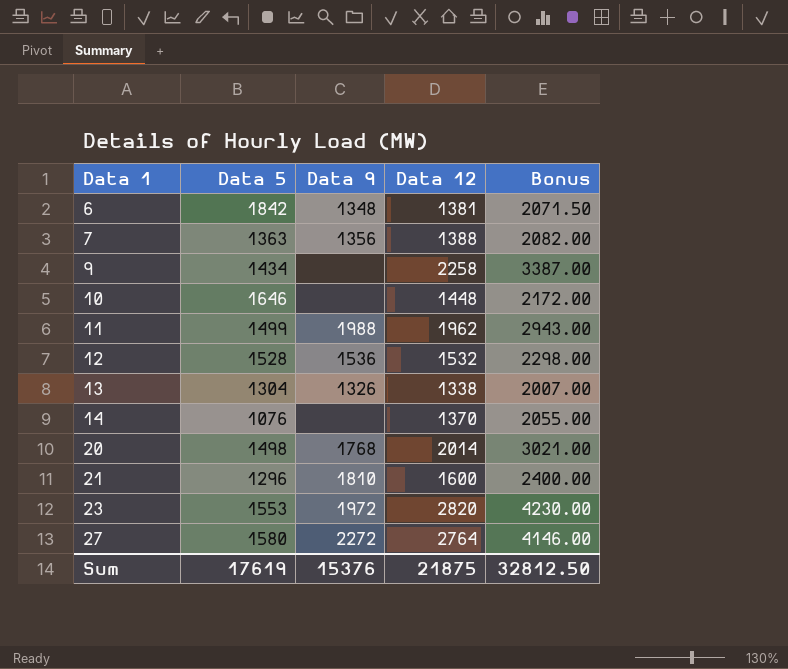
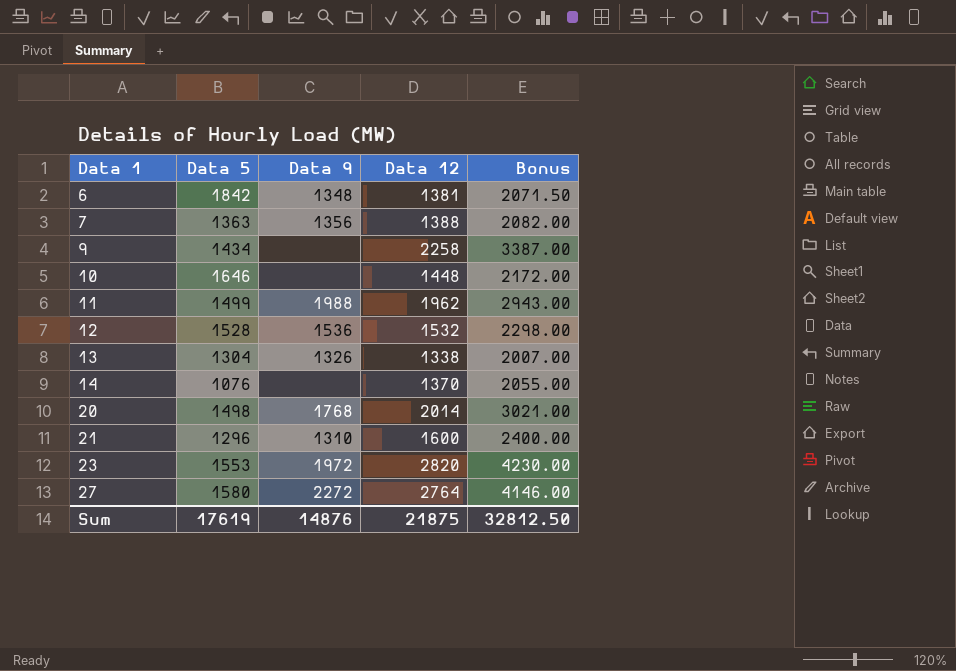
21 | Data 9: 1810 -> 1310
Sum | Data 9: 15376 -> 14876

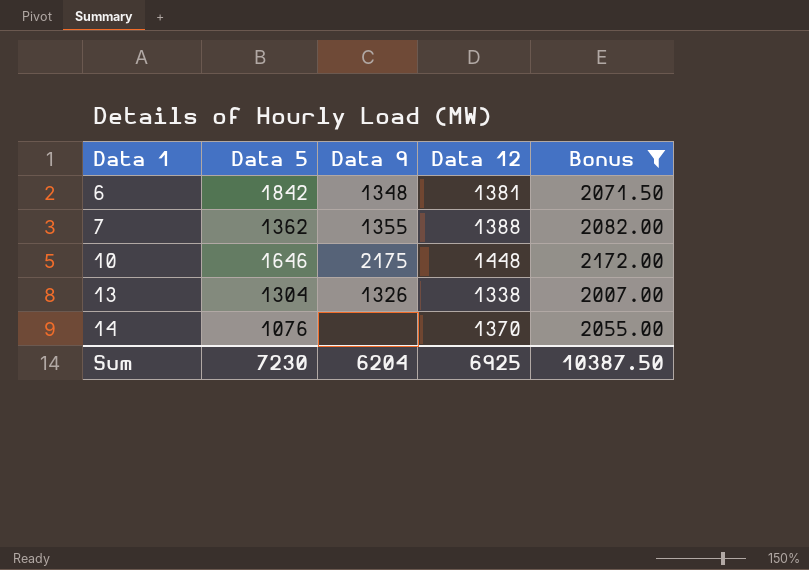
filter: none -> Bonus <= 2172.00
7 | Data 5: 1363 -> 1362
7 | Data 9: 1356 -> 1355
10 | Data 9: none -> 2175
Sum | Data 5: 17619 -> 7230
Sum | Data 9: 14876 -> 6204
Sum | Data 12: 21875 -> 6925
Sum | Bonus: 32812.50 -> 10387.50

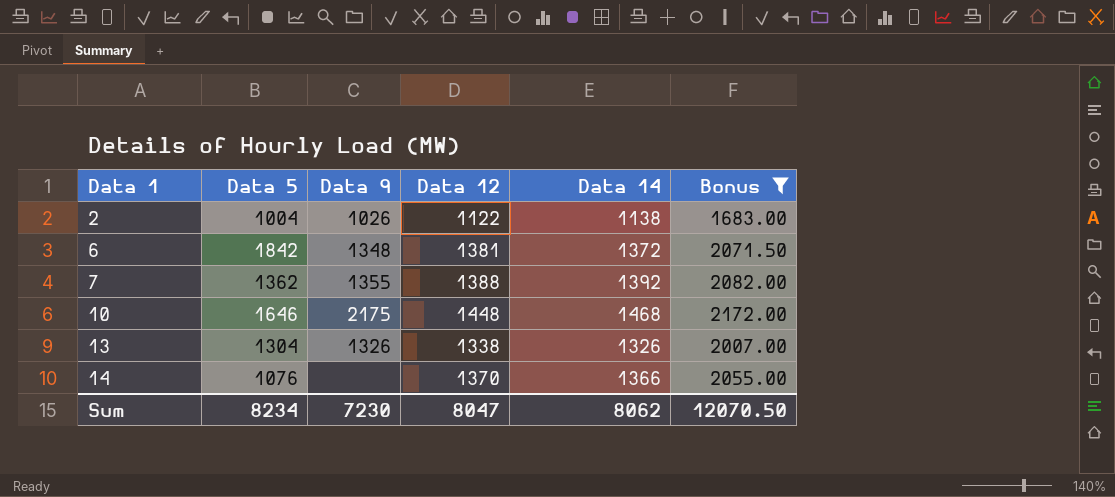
column Data 14 | position: none -> 5
row 2: none -> 1004 | 1026 | 1122 | 1138 | 1683.00
Sum | Data 5: 7230 -> 8234
Sum | Data 9: 6204 -> 7230
Sum | Data 12: 6925 -> 8047
Sum | Bonus: 10387.50 -> 12070.50

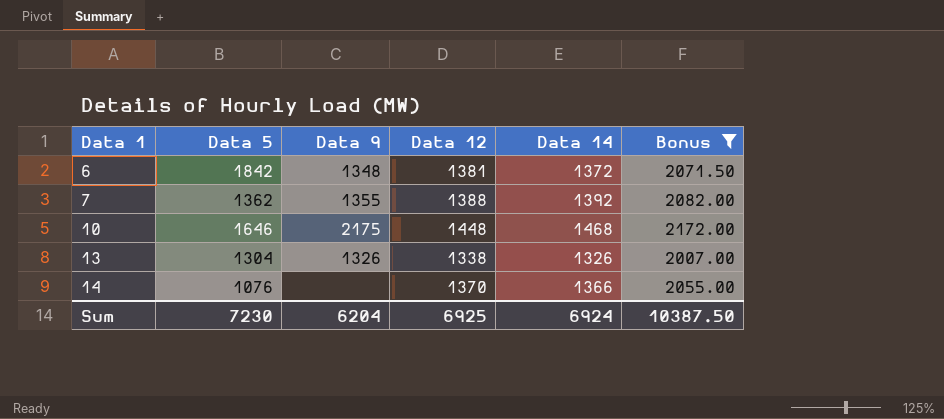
row 2: 1004 | 1026 | 1122 | 1138 | 1683.00 -> none
Sum | Data 5: 8234 -> 7230
Sum | Data 9: 7230 -> 6204
Sum | Data 12: 8047 -> 6925
Sum | Data 14: 8062 -> 6924
Sum | Bonus: 12070.50 -> 10387.50

